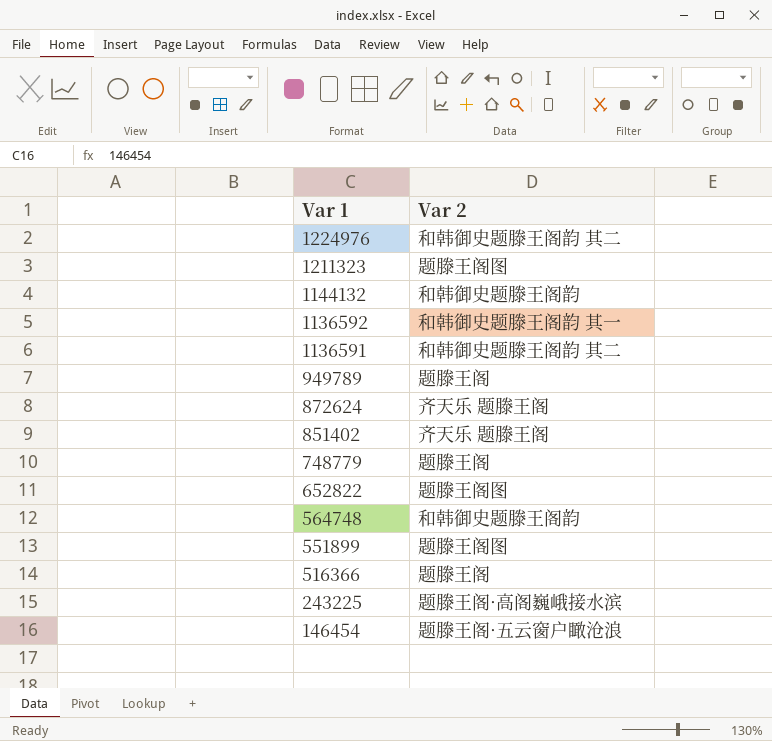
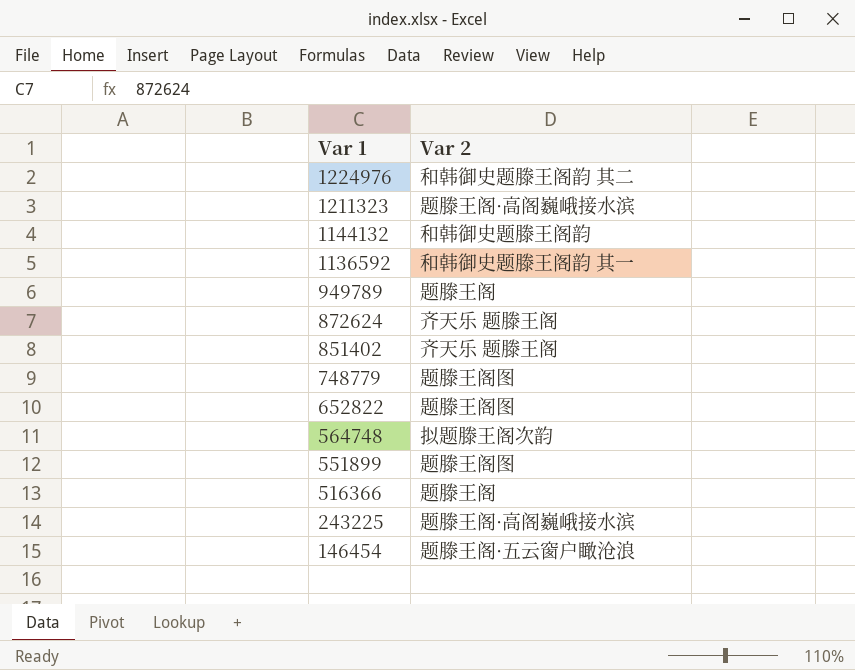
row 1136591: 和韩御史题滕王阁韵 其二 -> none
1211323 | Var 2: 题滕王阁图 -> 题滕王阁·高阁巍峨接水滨
748779 | Var 2: 题滕王阁 -> 题滕王阁图
564748 | Var 2: 和韩御史题滕王阁韵 -> 拟题滕王阁次韵

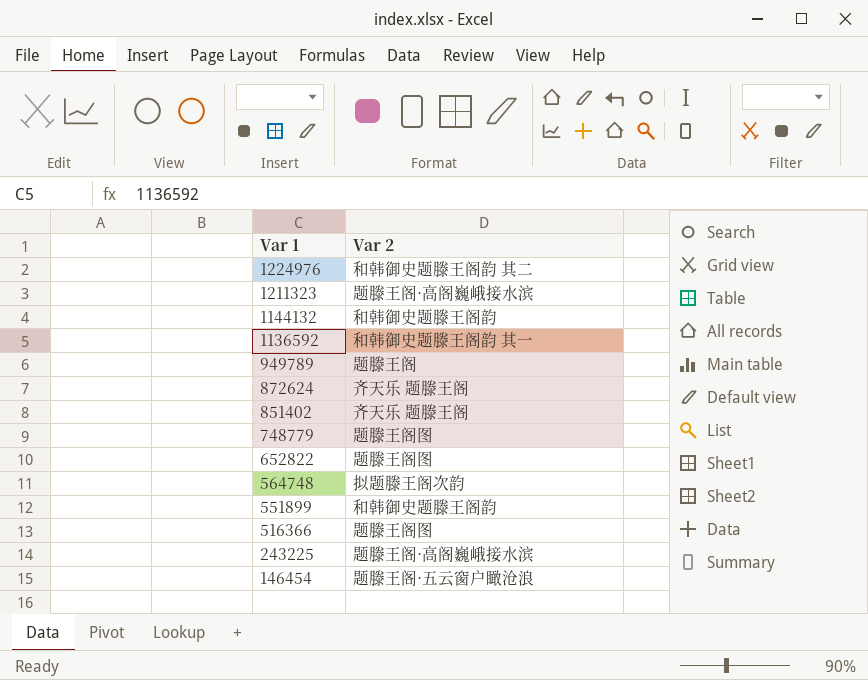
551899 | Var 2: 题滕王阁图 -> 和韩御史题滕王阁韵
516366 | Var 2: 题滕王阁 -> 题滕王阁图

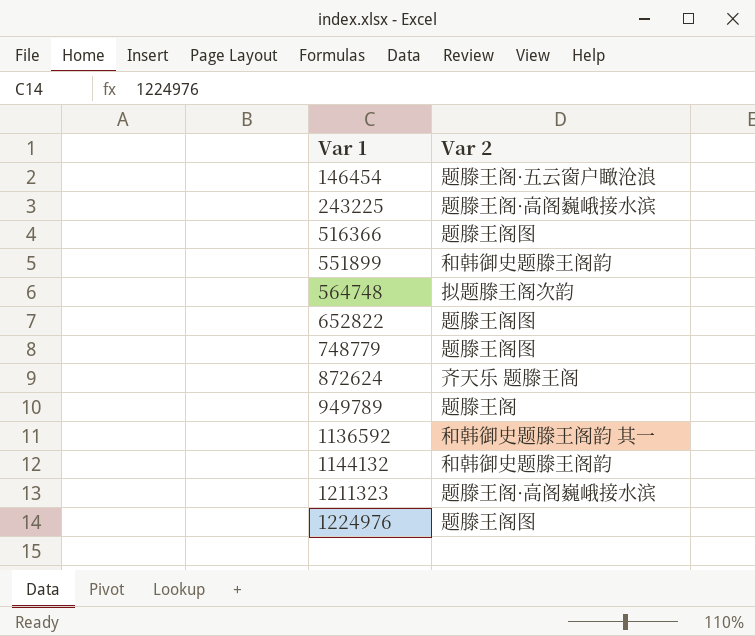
row order: Var 1 descending -> Var 1 ascending
row 851402: 齐天乐 题滕王阁 -> none
1224976 | Var 2: 和韩御史题滕王阁韵 其二 -> 题滕王阁图

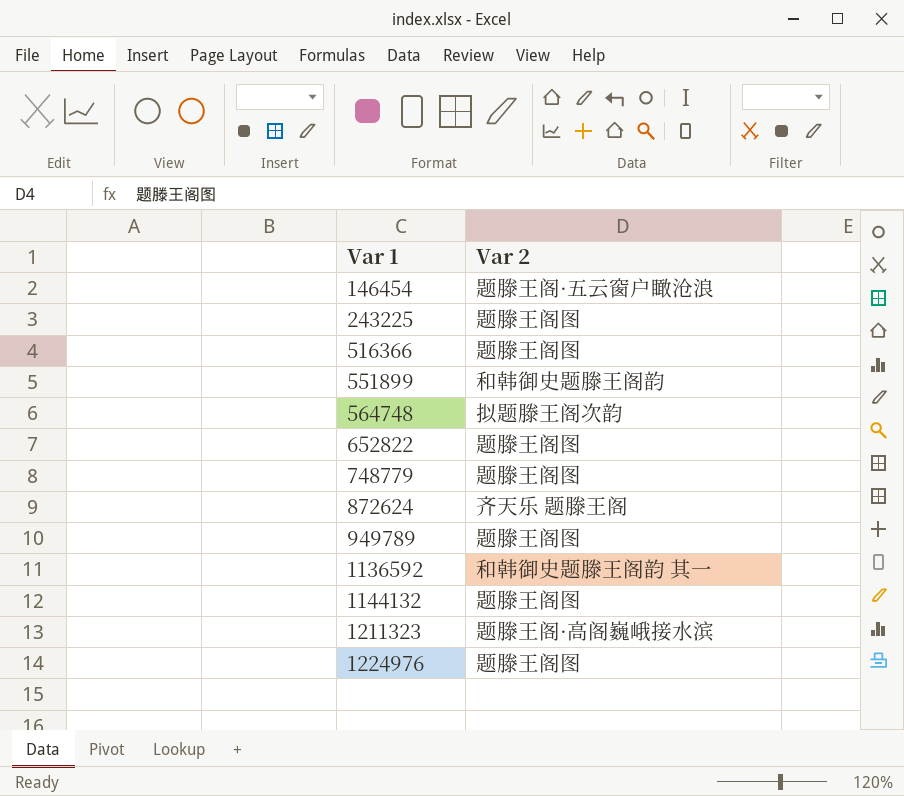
243225 | Var 2: 题滕王阁·高阁巍峨接水滨 -> 题滕王阁图
949789 | Var 2: 题滕王阁 -> 题滕王阁图
1144132 | Var 2: 和韩御史题滕王阁韵 -> 题滕王阁图

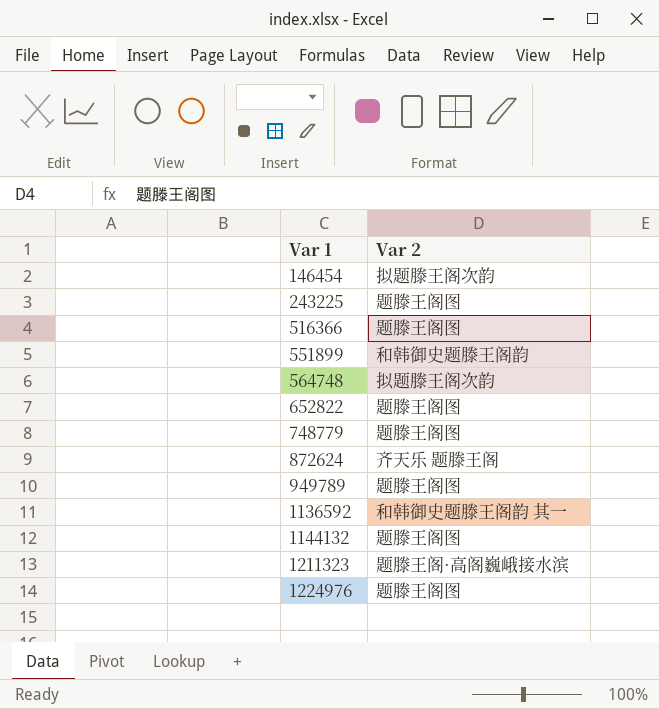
146454 | Var 2: 题滕王阁·五云窗户瞰沧浪 -> 拟题滕王阁次韵

